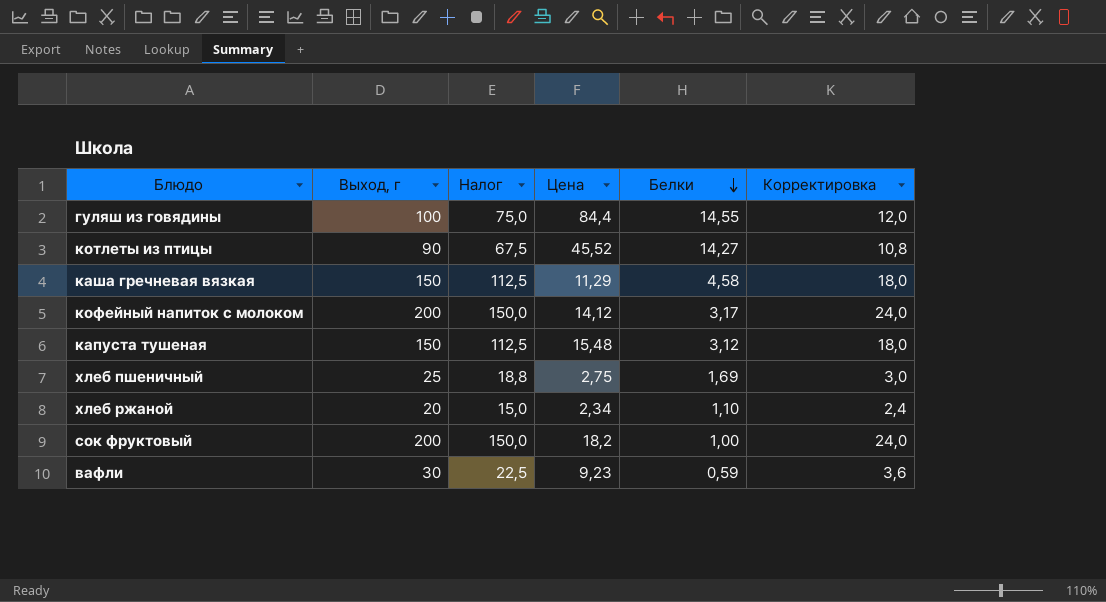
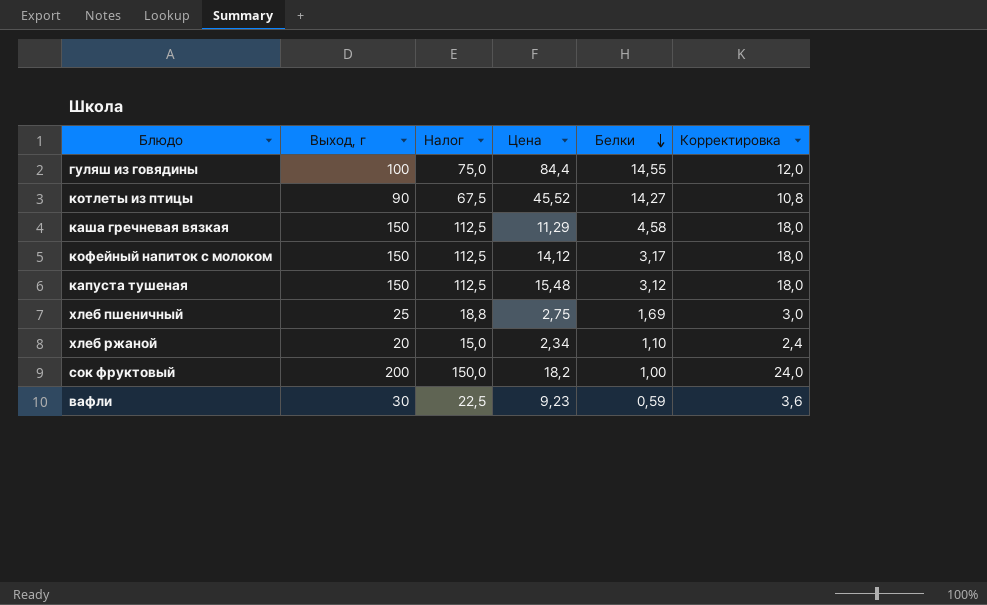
кофейный напиток с молоком | Выход, г: 200 -> 150
кофейный напиток с молоком | Налог: 150,0 -> 112,5
кофейный напиток с молоком | Корректировка: 24,0 -> 18,0

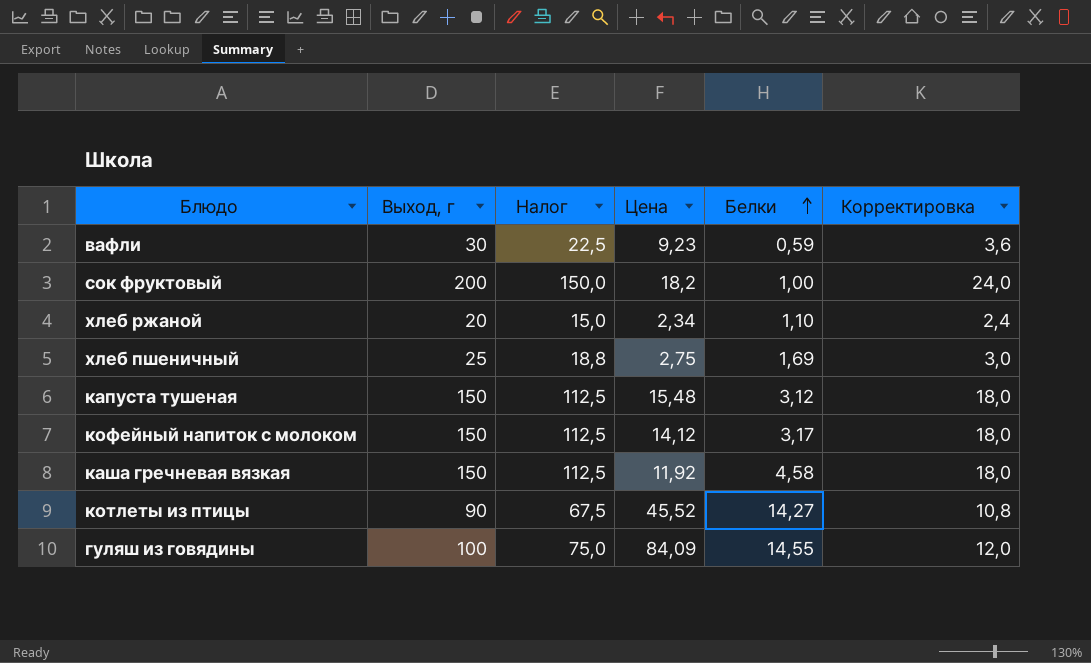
row order: Белки descending -> Белки ascending
каша гречневая вязкая | Цена: 11,29 -> 11,92
гуляш из говядины | Цена: 84,4 -> 84,09

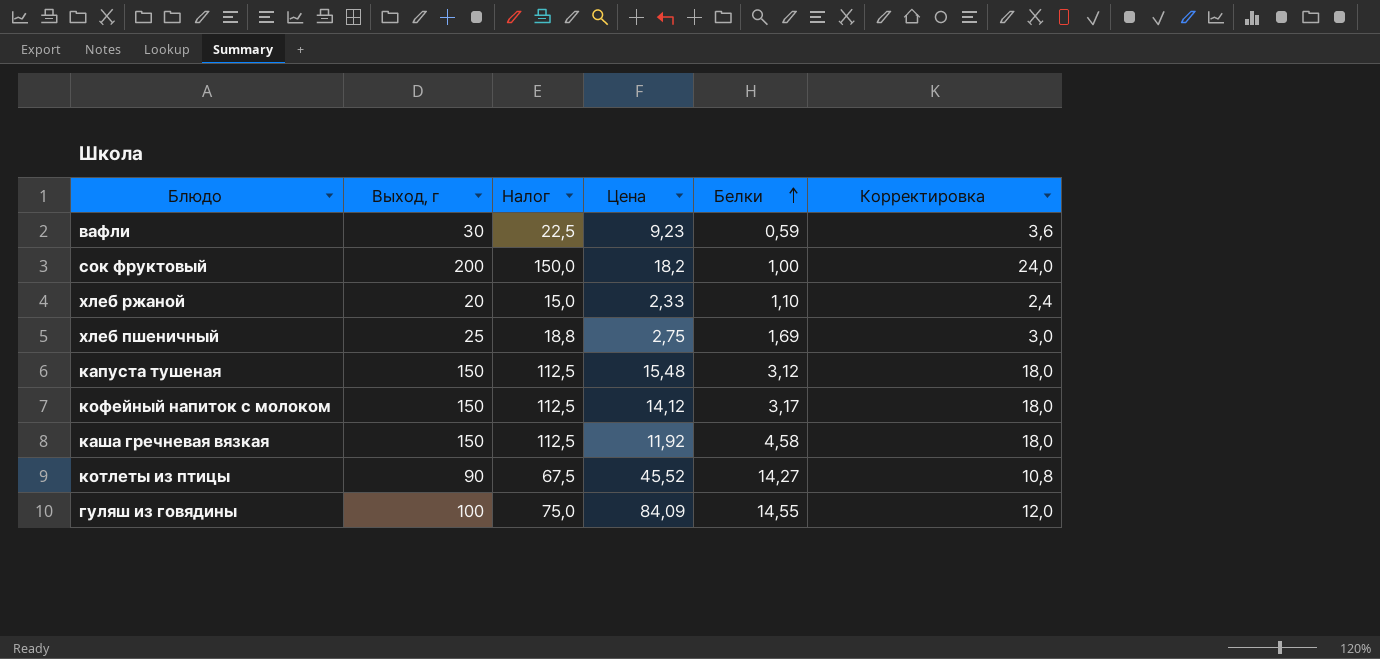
хлеб ржаной | Цена: 2,34 -> 2,33

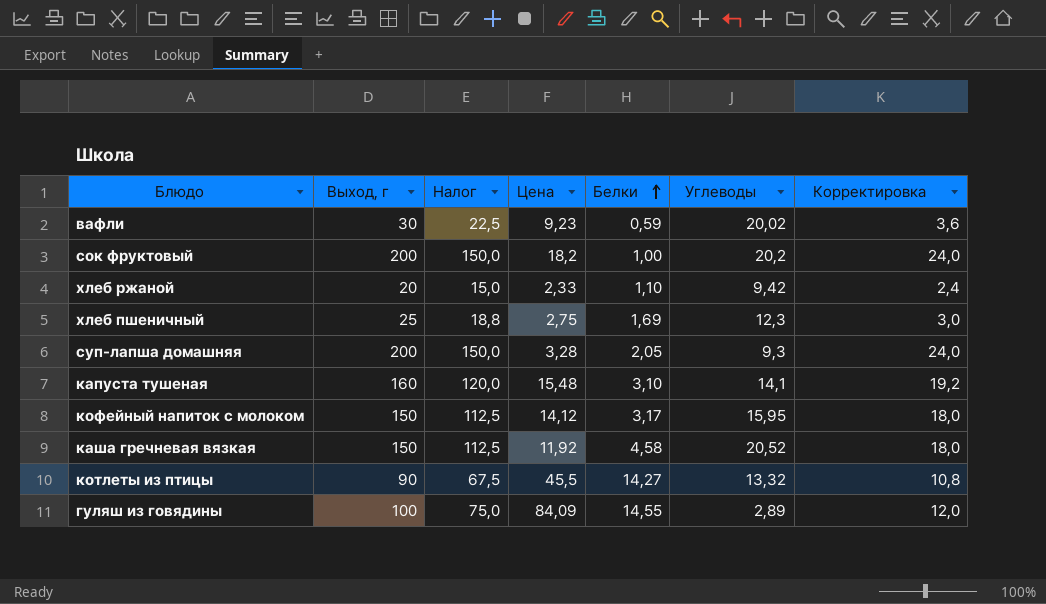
column Углеводы | position: none -> 6
row суп-лапша домашняя: none -> 200 | 150,0 | 3,28 | 2,05 | 9,3 | 24,0
капуста тушеная | Выход, г: 150 -> 160
капуста тушеная | Налог: 112,5 -> 120,0
капуста тушеная | Белки: 3,12 -> 3,10
капуста тушеная | Корректировка: 18,0 -> 19,2
котлеты из птицы | Цена: 45,52 -> 45,5

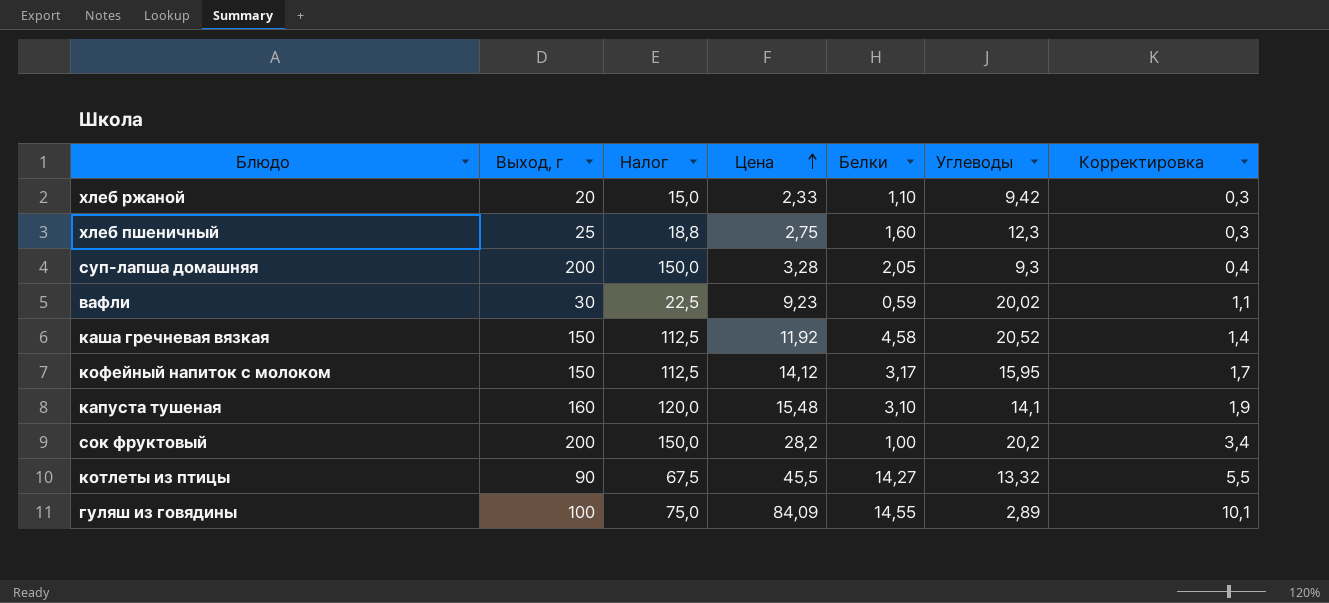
row order: Белки ascending -> Цена ascending
column Корректировка | formula: [Выход, г] * 0,12 -> [Цена] * 0,12
хлеб пшеничный | Белки: 1,69 -> 1,60
сок фруктовый | Цена: 18,2 -> 28,2

